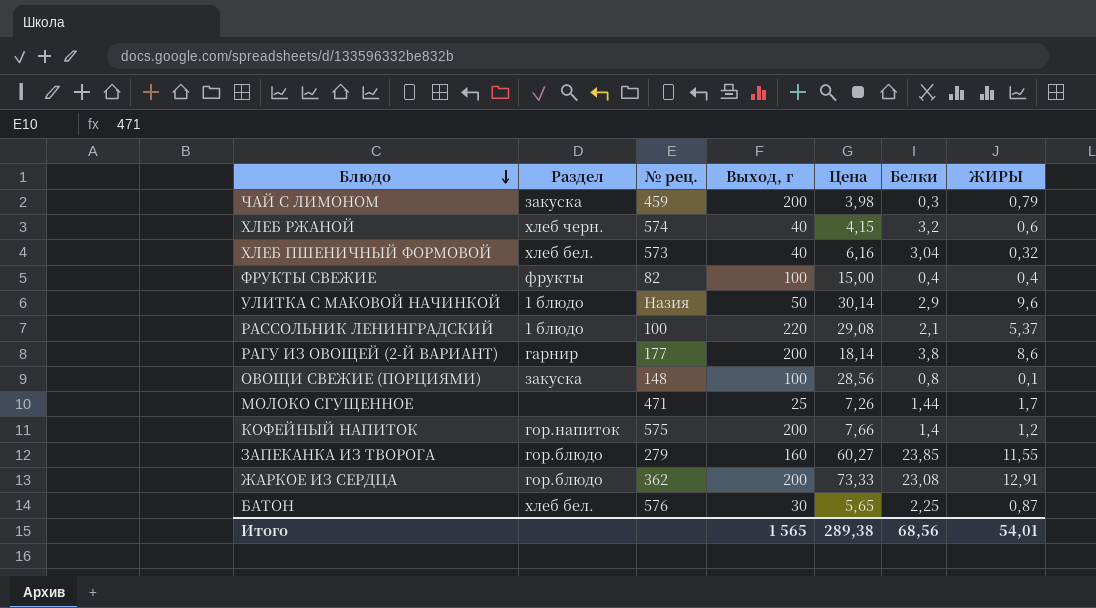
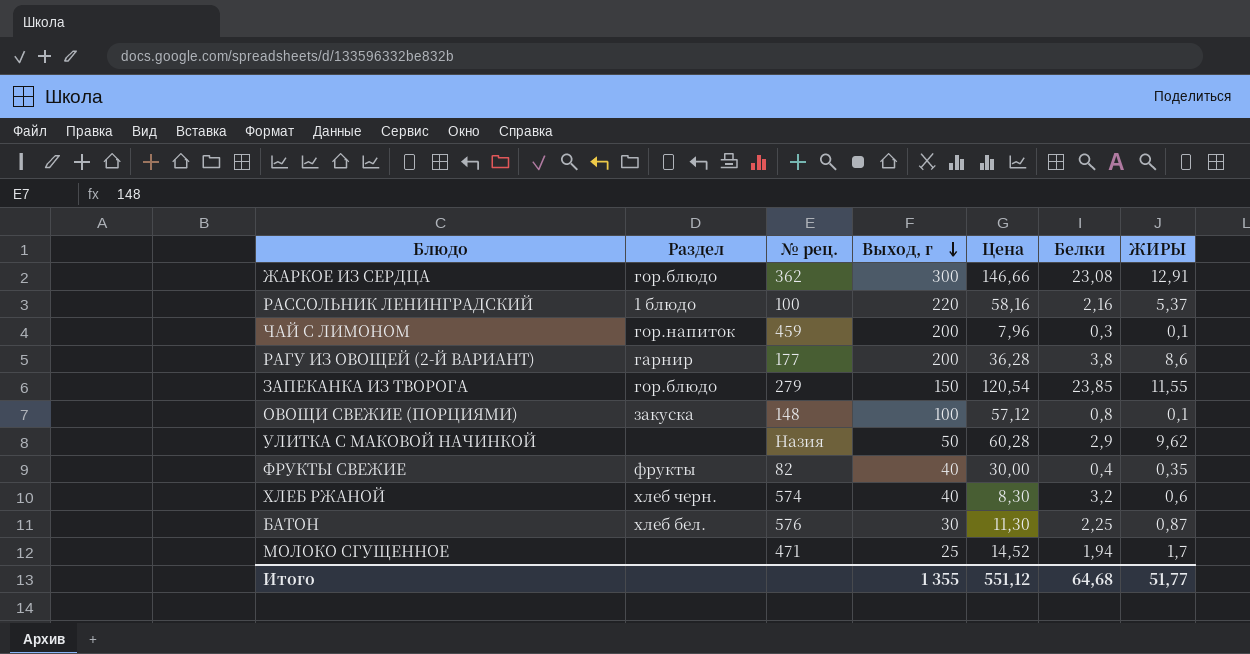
row order: Блюдо descending -> Выход, г descending
row ХЛЕБ ПШЕНИЧНЫЙ ФОРМОВОЙ: хлеб бел. | 573 | 40 | 6,16 | 3,04 | 0,32 -> none
row КОФЕЙНЫЙ НАПИТОК: гор.напиток | 575 | 200 | 7,66 | 1,4 | 1,2 -> none
ЖАРКОЕ ИЗ СЕРДЦА | Выход, г: 200 -> 300
ЖАРКОЕ ИЗ СЕРДЦА | Цена: 73,33 -> 146,66
РАССОЛЬНИК ЛЕНИНГРАДСКИЙ | Цена: 29,08 -> 58,16
РАССОЛЬНИК ЛЕНИНГРАДСКИЙ | Белки: 2,1 -> 2,16
ЧАЙ С ЛИМОНОМ | Раздел: закуска -> гор.напиток
ЧАЙ С ЛИМОНОМ | Цена: 3,98 -> 7,96
ЧАЙ С ЛИМОНОМ | ЖИРЫ: 0,79 -> 0,1
РАГУ ИЗ ОВОЩЕЙ (2-Й ВАРИАНТ) | Цена: 18,14 -> 36,28
ЗАПЕКАНКА ИЗ ТВОРОГА | Выход, г: 160 -> 150
ЗАПЕКАНКА ИЗ ТВОРОГА | Цена: 60,27 -> 120,54
ОВОЩИ СВЕЖИЕ (ПОРЦИЯМИ) | Цена: 28,56 -> 57,12
УЛИТКА С МАКОВОЙ НАЧИНКОЙ | Раздел: 1 блюдо -> none
УЛИТКА С МАКОВОЙ НАЧИНКОЙ | Цена: 30,14 -> 60,28
УЛИТКА С МАКОВОЙ НАЧИНКОЙ | ЖИРЫ: 9,6 -> 9,62
ФРУКТЫ СВЕЖИЕ | Выход, г: 100 -> 40
ФРУКТЫ СВЕЖИЕ | Цена: 15,00 -> 30,00
ФРУКТЫ СВЕЖИЕ | ЖИРЫ: 0,4 -> 0,35
ХЛЕБ РЖАНОЙ | Цена: 4,15 -> 8,30
БАТОН | Цена: 5,65 -> 11,30
МОЛОКО СГУЩЕННОЕ | Цена: 7,26 -> 14,52
МОЛОКО СГУЩЕННОЕ | Белки: 1,44 -> 1,94
Итого | Выход, г: 1 565 -> 1 355
Итого | Цена: 289,38 -> 551,12
Итого | Белки: 68,56 -> 64,68
Итого | ЖИРЫ: 54,01 -> 51,77

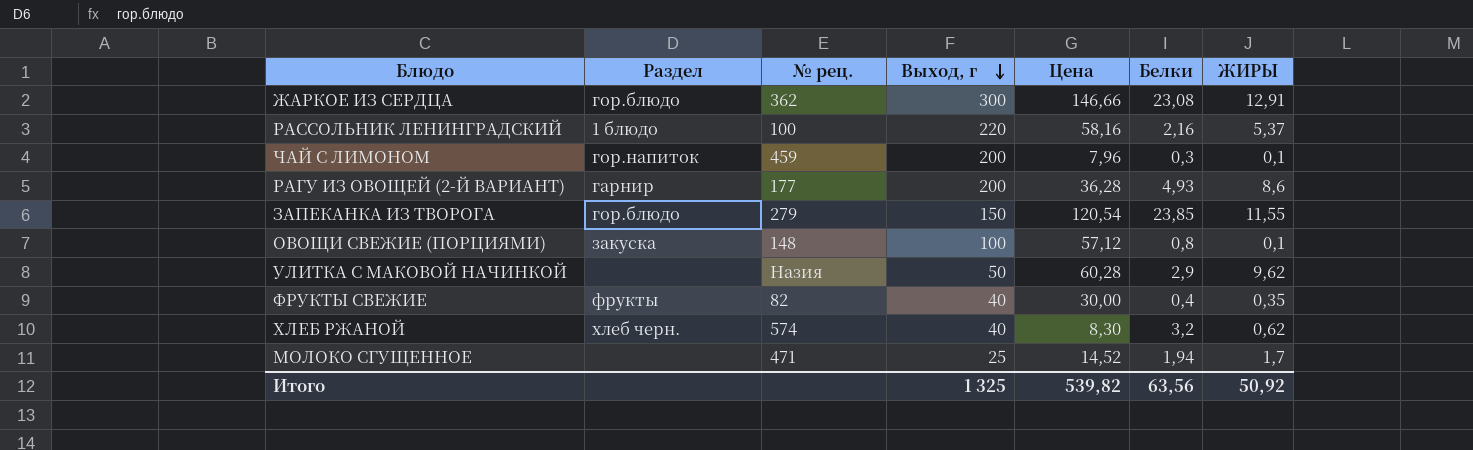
row БАТОН: хлеб бел. | 576 | 30 | 11,30 | 2,25 | 0,87 -> none
РАГУ ИЗ ОВОЩЕЙ (2-Й ВАРИАНТ) | Белки: 3,8 -> 4,93
ХЛЕБ РЖАНОЙ | ЖИРЫ: 0,6 -> 0,62
Итого | Выход, г: 1 355 -> 1 325
Итого | Цена: 551,12 -> 539,82
Итого | Белки: 64,68 -> 63,56
Итого | ЖИРЫ: 51,77 -> 50,92

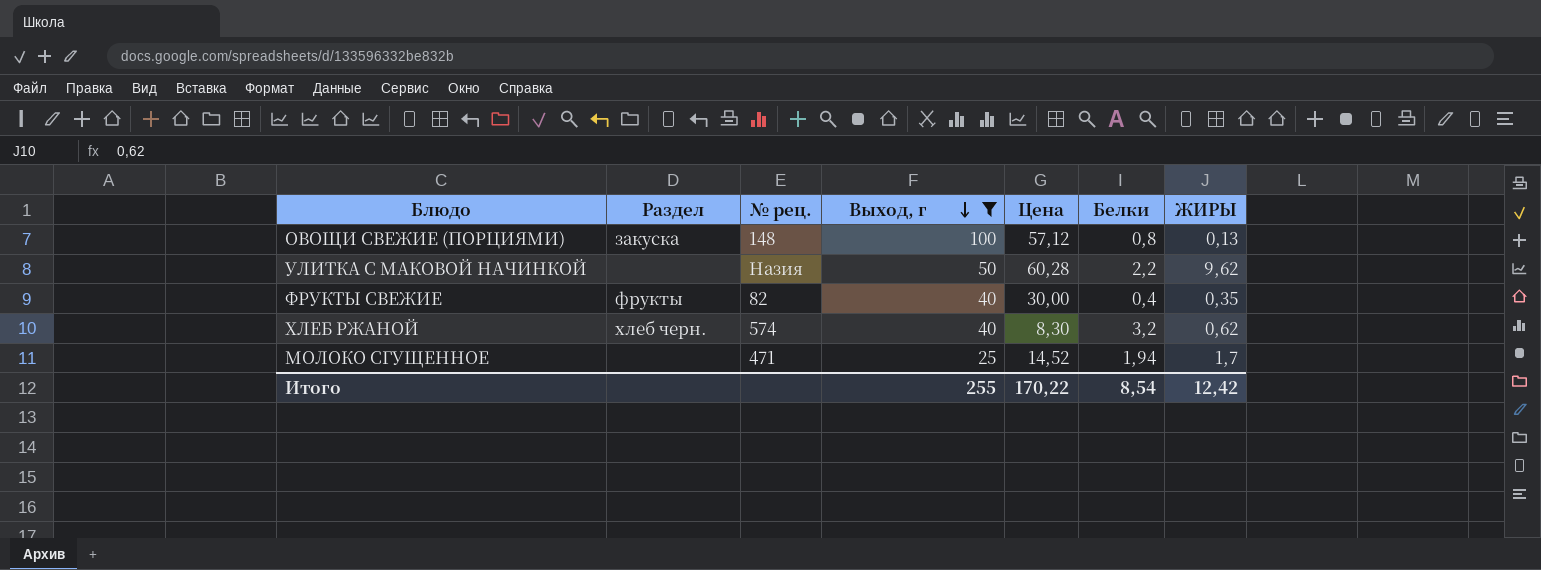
filter: none -> Выход, г <= 100
ОВОЩИ СВЕЖИЕ (ПОРЦИЯМИ) | ЖИРЫ: 0,1 -> 0,13
УЛИТКА С МАКОВОЙ НАЧИНКОЙ | Белки: 2,9 -> 2,2
Итого | Выход, г: 1 325 -> 255
Итого | Цена: 539,82 -> 170,22
Итого | Белки: 63,56 -> 8,54
Итого | ЖИРЫ: 50,92 -> 12,42

